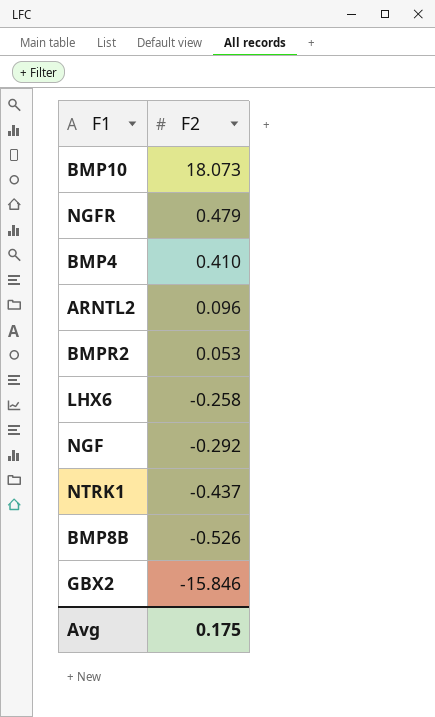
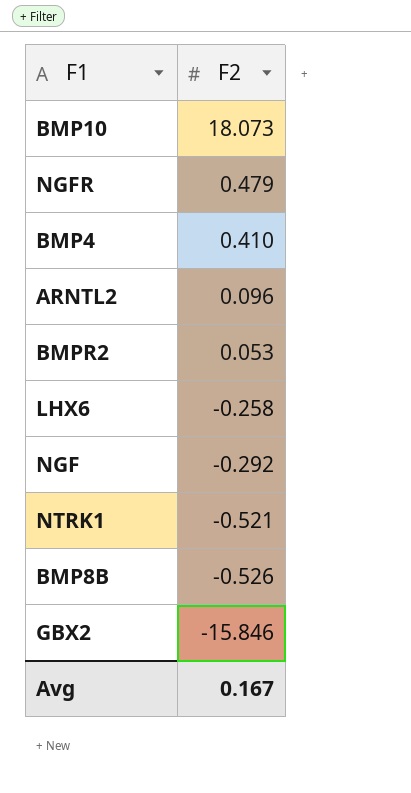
NTRK1 | F2: -0.437 -> -0.521
Avg | F2: 0.175 -> 0.167

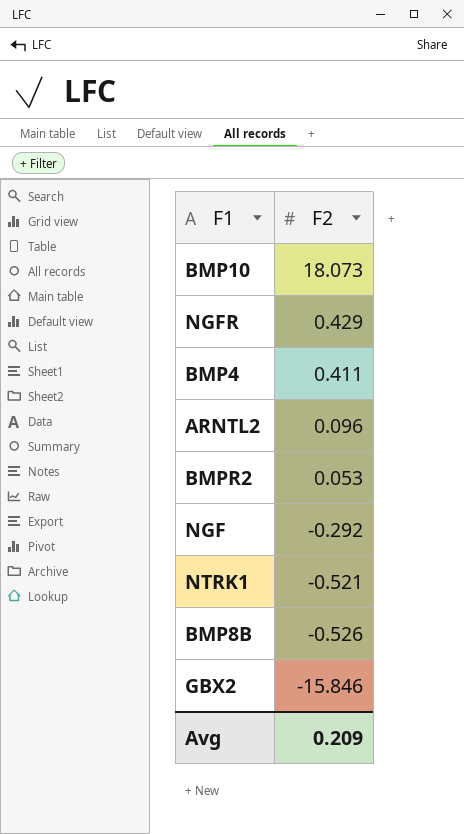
row LHX6: -0.258 -> none
NGFR | F2: 0.479 -> 0.429
BMP4 | F2: 0.410 -> 0.411
Avg | F2: 0.167 -> 0.209

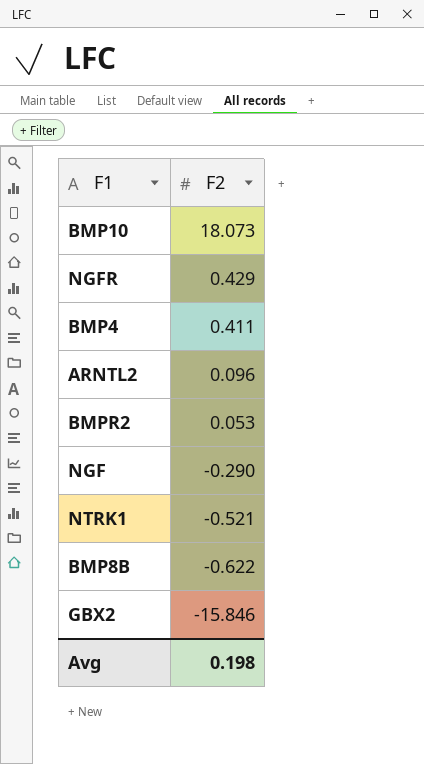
NGF | F2: -0.292 -> -0.290
BMP8B | F2: -0.526 -> -0.622
Avg | F2: 0.209 -> 0.198

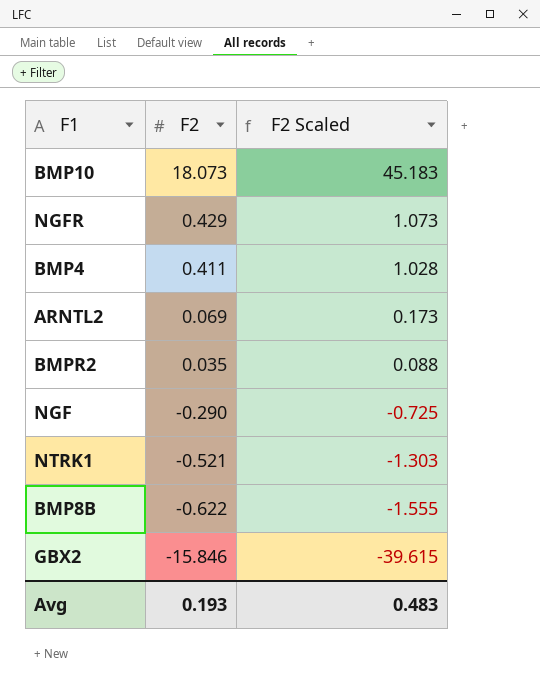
column F2 Scaled | formula: none -> [F2] * 2.5
ARNTL2 | F2: 0.096 -> 0.069
BMPR2 | F2: 0.053 -> 0.035
Avg | F2: 0.198 -> 0.193

